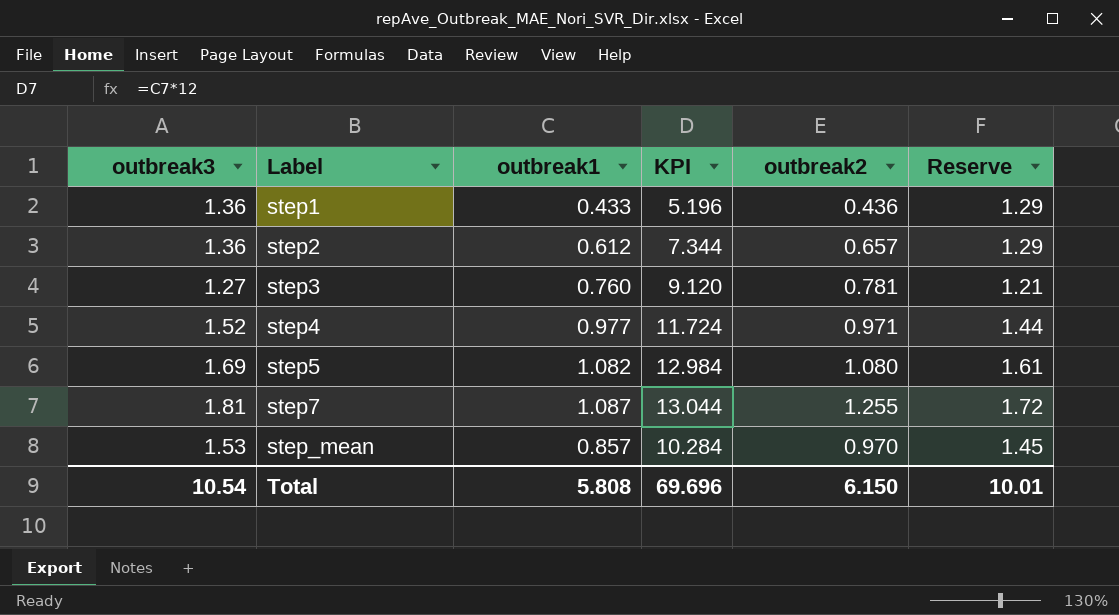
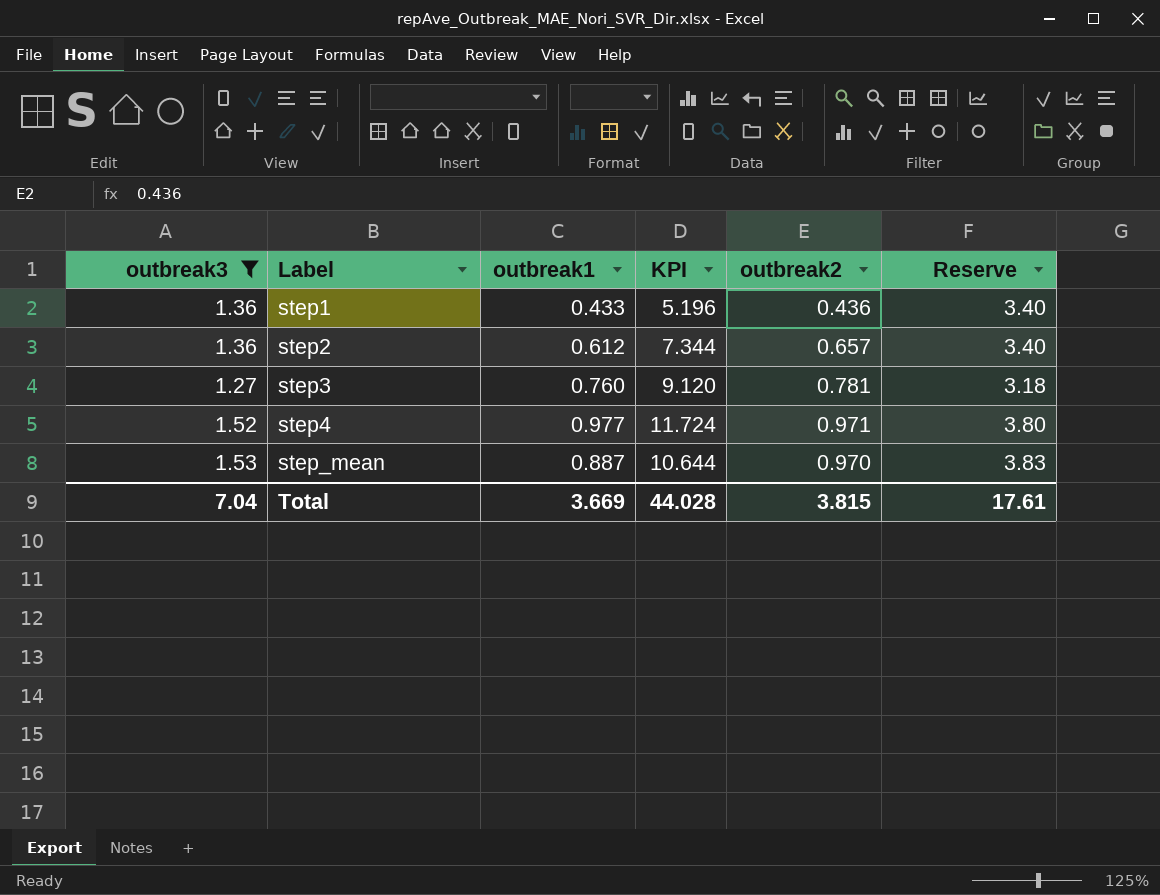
filter: none -> outbreak3 <= 1.53
column Reserve | formula: [outbreak3] * 0.95 -> [outbreak3] * 2.5
step_mean | outbreak1: 0.857 -> 0.887
step_mean | KPI: 10.284 -> 10.644
Total | outbreak3: 10.54 -> 7.04
Total | outbreak1: 5.808 -> 3.669
Total | KPI: 69.696 -> 44.028
Total | outbreak2: 6.150 -> 3.815
Total | Reserve: 10.01 -> 17.61

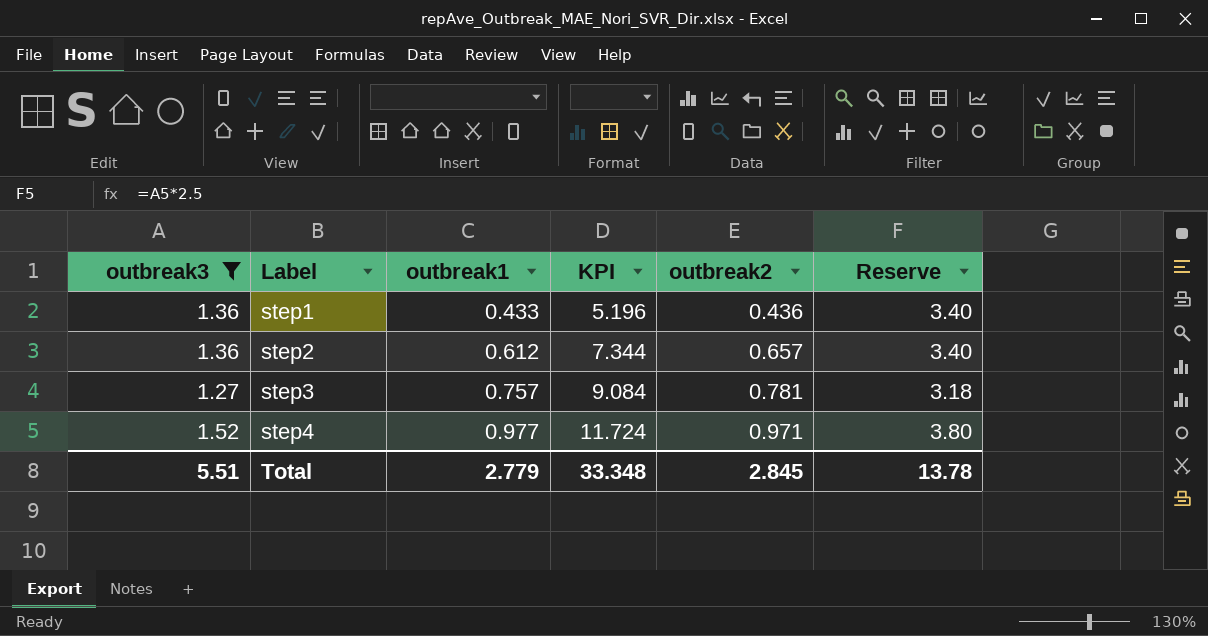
row step_mean: 1.53 | 0.887 | 10.644 | 0.970 | 3.83 -> none
step3 | outbreak1: 0.760 -> 0.757
step3 | KPI: 9.120 -> 9.084
Total | outbreak3: 7.04 -> 5.51
Total | outbreak1: 3.669 -> 2.779
Total | KPI: 44.028 -> 33.348
Total | outbreak2: 3.815 -> 2.845
Total | Reserve: 17.61 -> 13.78

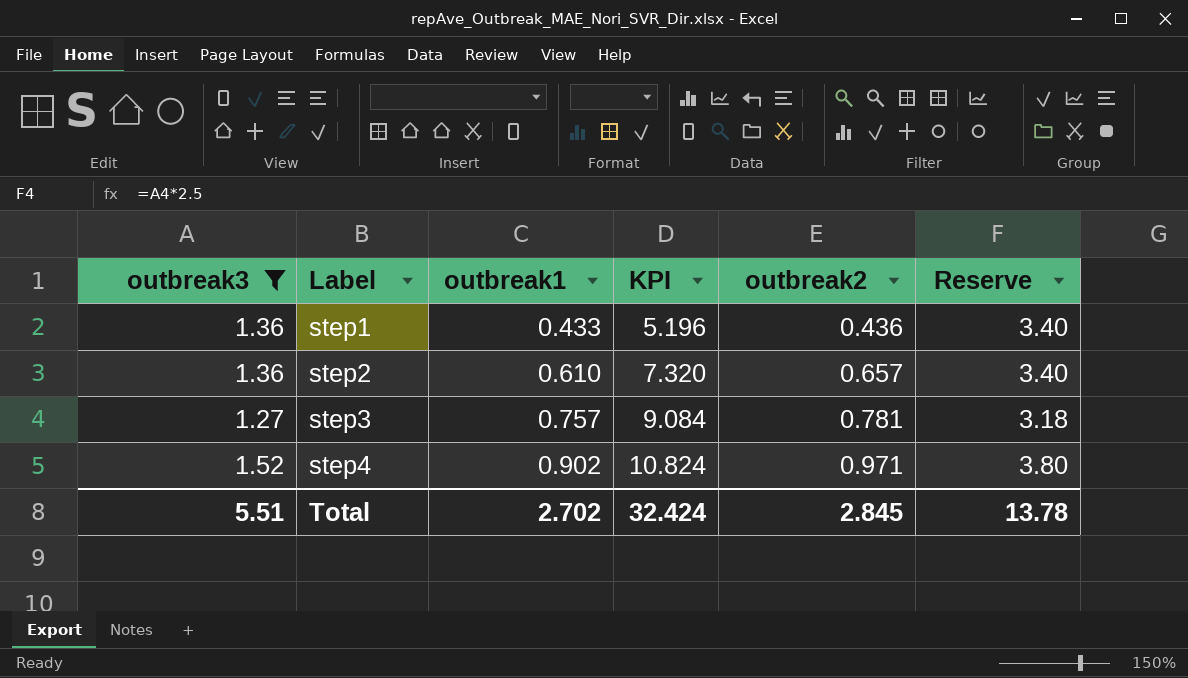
step2 | outbreak1: 0.612 -> 0.610
step2 | KPI: 7.344 -> 7.320
step4 | outbreak1: 0.977 -> 0.902
step4 | KPI: 11.724 -> 10.824
Total | outbreak1: 2.779 -> 2.702
Total | KPI: 33.348 -> 32.424

